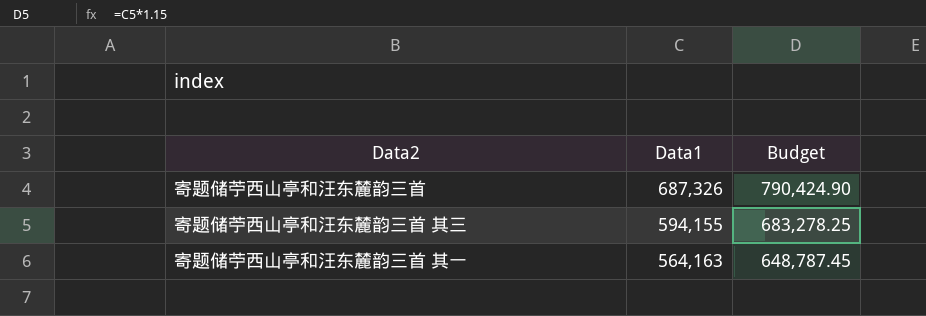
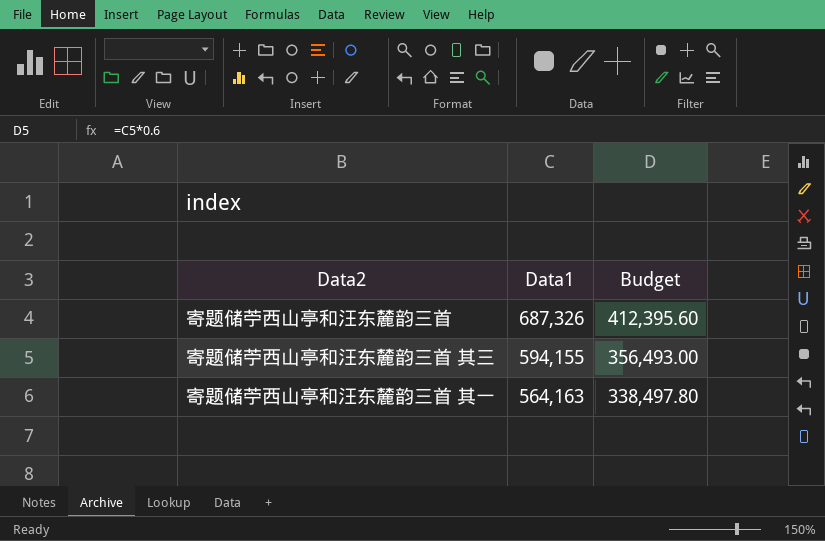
column Budget | formula: [Data1] * 1.15 -> [Data1] * 0.6

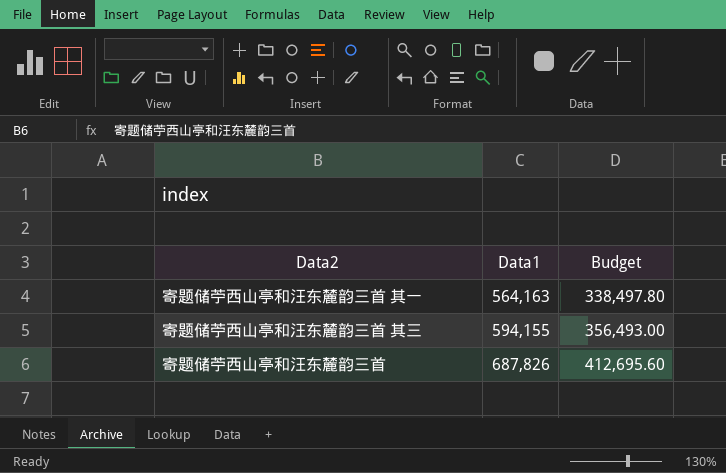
row order: Data1 descending -> Data1 ascending
寄题储苧西山亭和汪东麓韵三首 | Data1: 687,326 -> 687,826
寄题储苧西山亭和汪东麓韵三首 | Budget: 412,395.60 -> 412,695.60

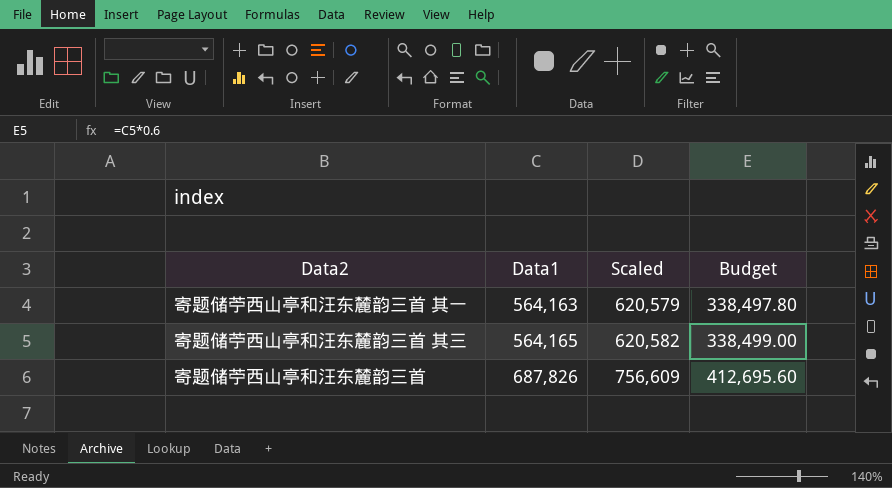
column Scaled | formula: none -> [Data1] * 1.1
寄题储苧西山亭和汪东麓韵三首 其三 | Data1: 594,155 -> 564,165
寄题储苧西山亭和汪东麓韵三首 其三 | Budget: 356,493.00 -> 338,499.00

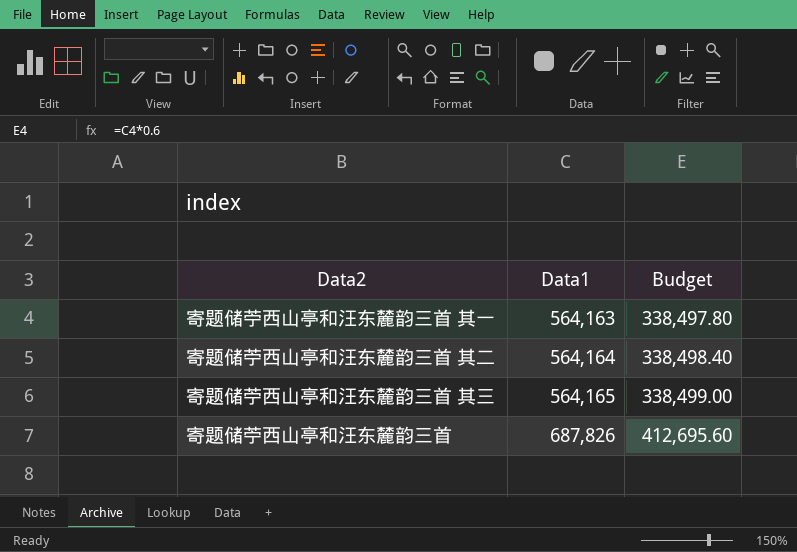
column Scaled | formula: [Data1] * 1.1 -> none
row 寄题储苧西山亭和汪东麓韵三首 其二: none -> 564,164 | 338,498.40

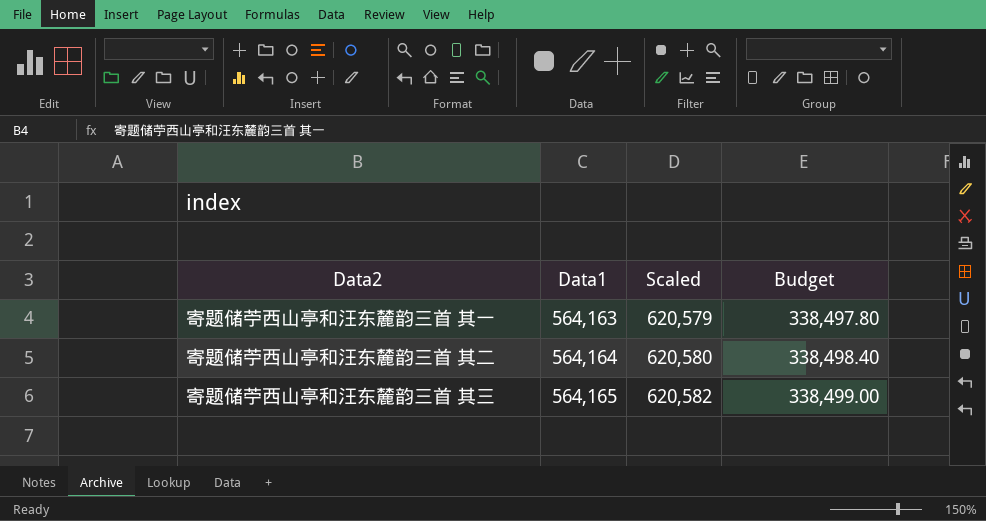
column Scaled | formula: none -> [Data1] * 1.1
row 寄题储苧西山亭和汪东麓韵三首: 687,826 | 412,695.60 -> none

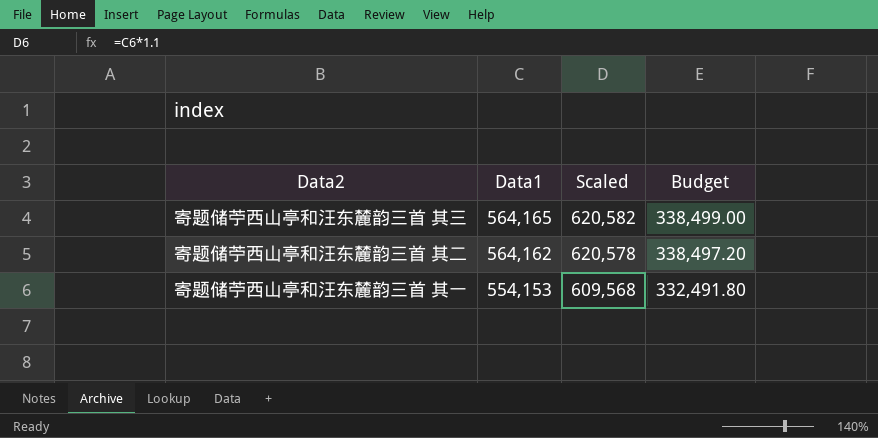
row order: Data1 ascending -> Data1 descending
寄题储苧西山亭和汪东麓韵三首 其二 | Data1: 564,164 -> 564,162
寄题储苧西山亭和汪东麓韵三首 其二 | Scaled: 620,580 -> 620,578
寄题储苧西山亭和汪东麓韵三首 其二 | Budget: 338,498.40 -> 338,497.20
寄题储苧西山亭和汪东麓韵三首 其一 | Data1: 564,163 -> 554,153
寄题储苧西山亭和汪东麓韵三首 其一 | Scaled: 620,579 -> 609,568
寄题储苧西山亭和汪东麓韵三首 其一 | Budget: 338,497.80 -> 332,491.80

